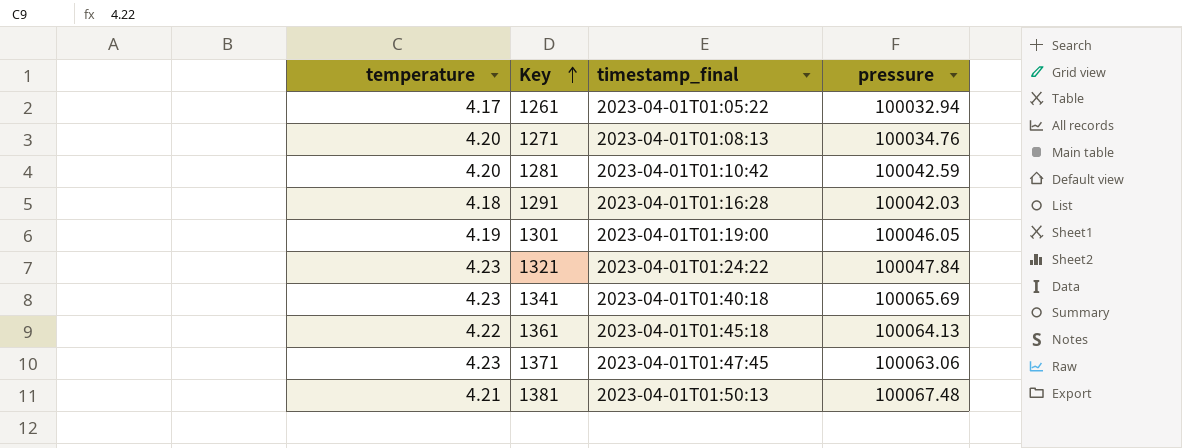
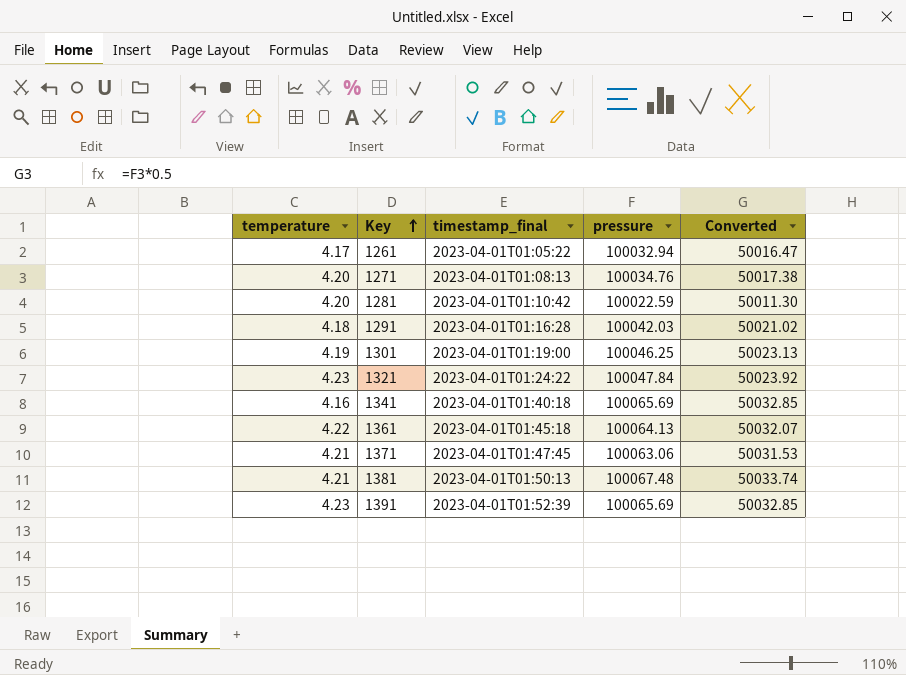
column Converted | formula: none -> [pressure] * 0.5
1281 | pressure: 100042.59 -> 100022.59
1301 | pressure: 100046.05 -> 100046.25
1341 | temperature: 4.23 -> 4.16
1371 | temperature: 4.23 -> 4.21
row 1391: none -> 4.23 | 2023-04-01T01:52:39 | 100065.69 | 50032.85

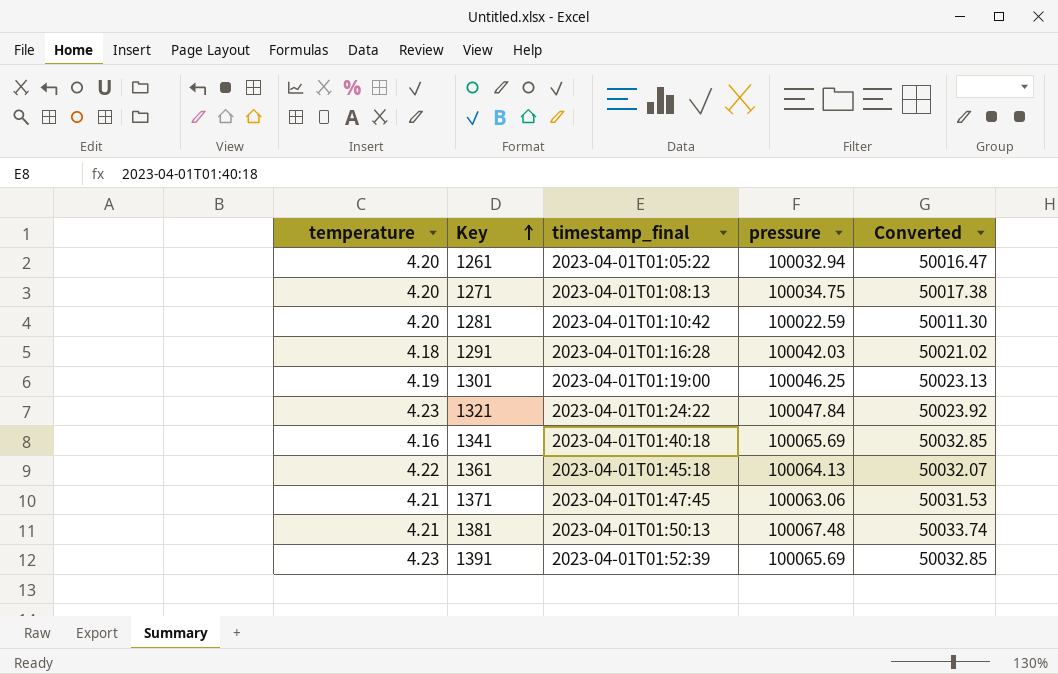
1261 | temperature: 4.17 -> 4.20
1271 | pressure: 100034.76 -> 100034.75

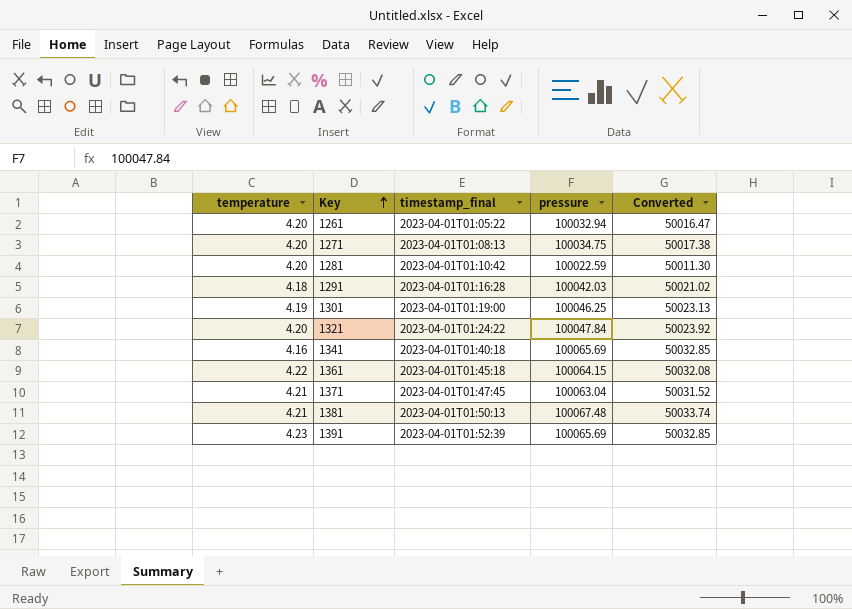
1321 | temperature: 4.23 -> 4.20
1361 | pressure: 100064.13 -> 100064.15
1361 | Converted: 50032.07 -> 50032.08
1371 | pressure: 100063.06 -> 100063.04
1371 | Converted: 50031.53 -> 50031.52

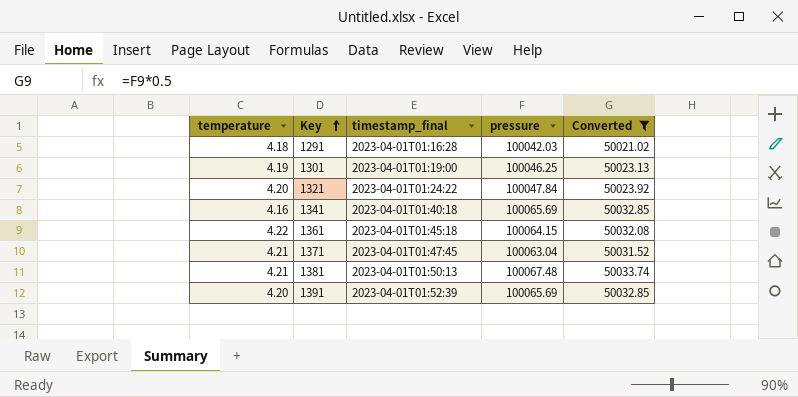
filter: none -> Converted >= 50021.02
1391 | temperature: 4.23 -> 4.20

